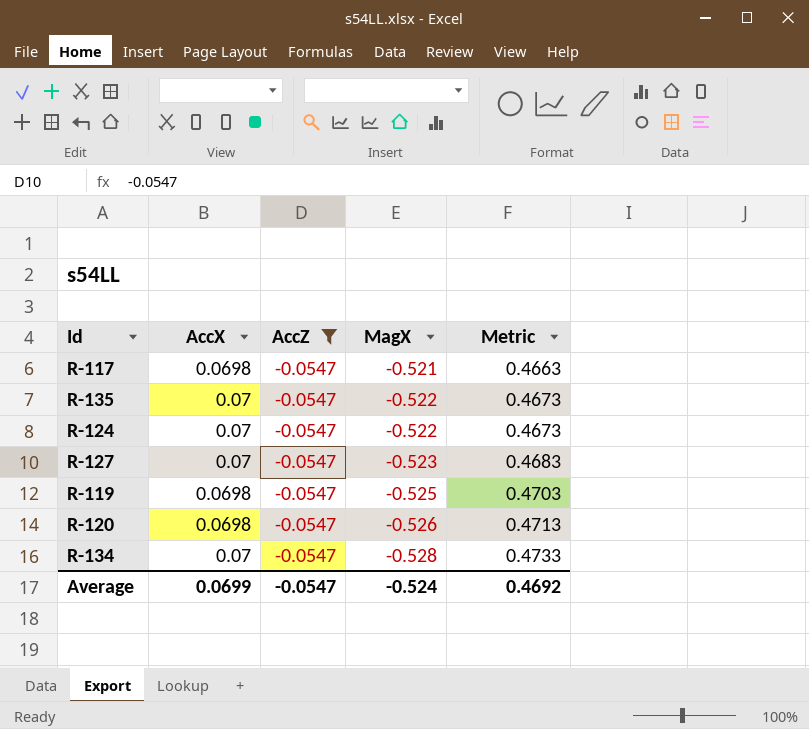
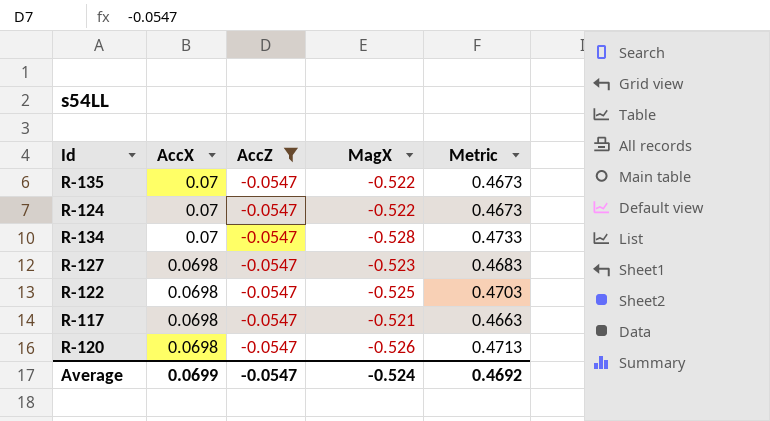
row order: MagX descending -> AccX descending
row R-119: 0.0698 | -0.0547 | -0.525 | 0.4703 -> none
R-127 | AccX: 0.07 -> 0.0698
row R-122: none -> 0.0698 | -0.0547 | -0.525 | 0.4703

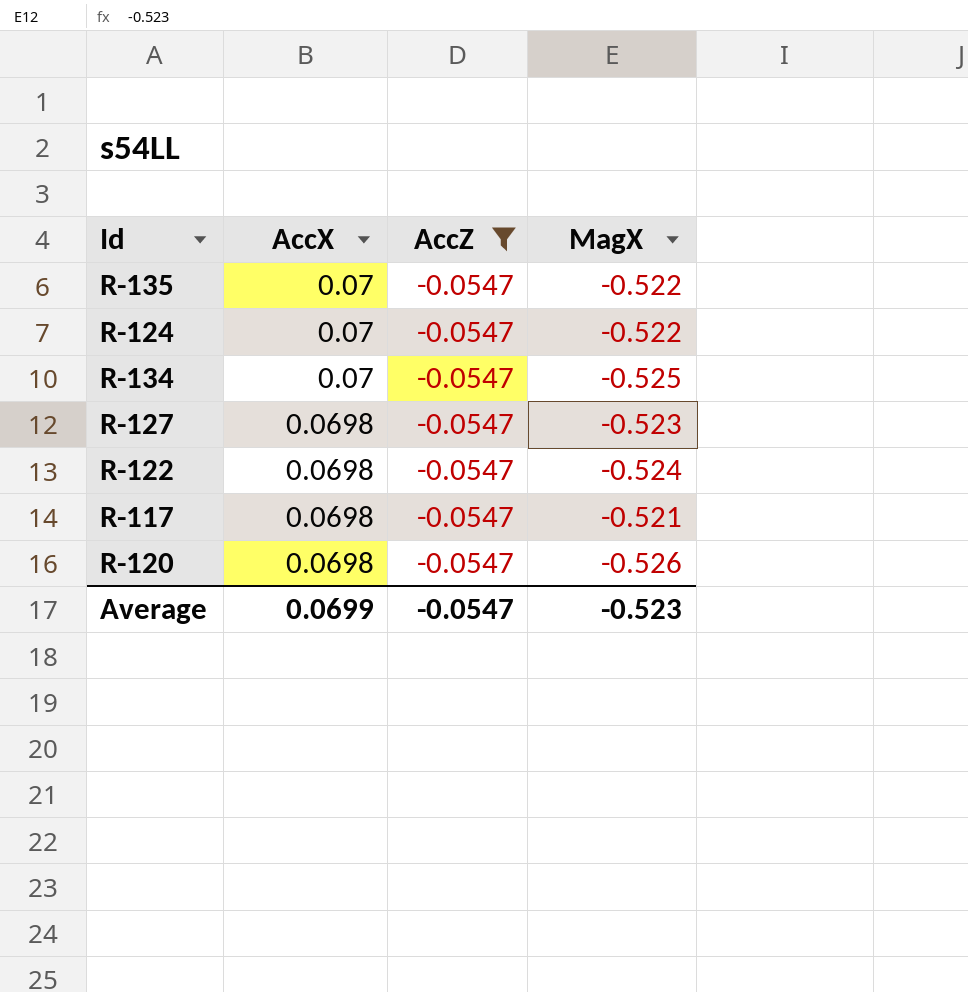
column Metric | formula: [AccZ] - [MagX] -> none
R-134 | MagX: -0.528 -> -0.525
R-122 | MagX: -0.525 -> -0.524
Average | MagX: -0.524 -> -0.523

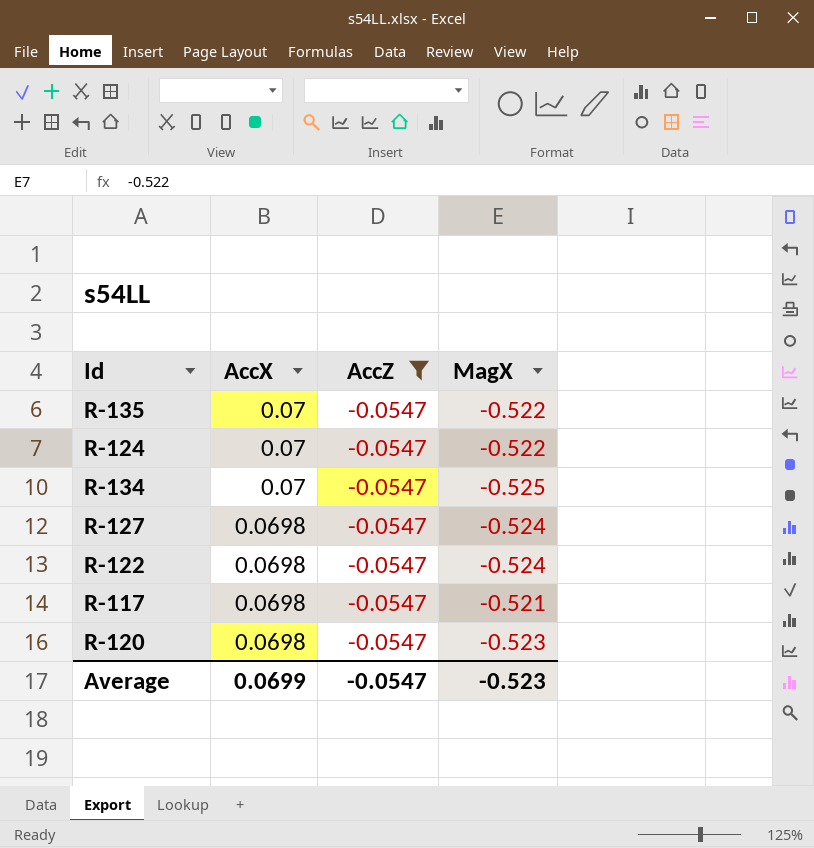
R-127 | MagX: -0.523 -> -0.524
R-120 | MagX: -0.526 -> -0.523

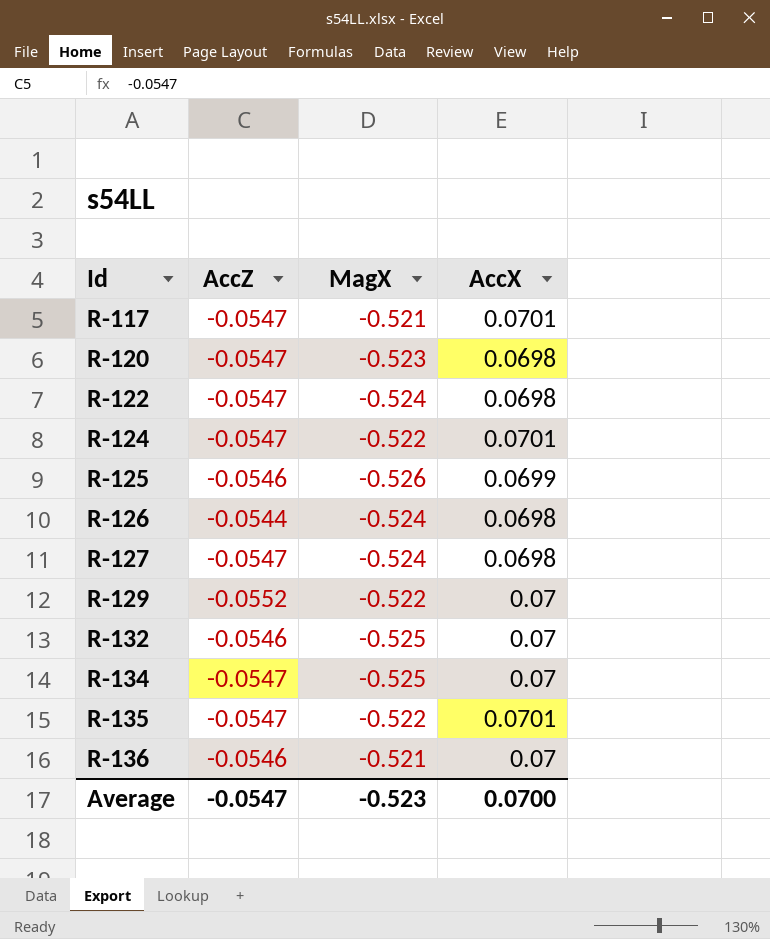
filter: AccZ = -0.0547 -> none
row order: AccX descending -> Id ascending
column AccX | position: 2 -> 4
R-117 | AccX: 0.0698 -> 0.0701
R-124 | AccX: 0.07 -> 0.0701
R-135 | AccX: 0.07 -> 0.0701
Average | AccX: 0.0699 -> 0.0700

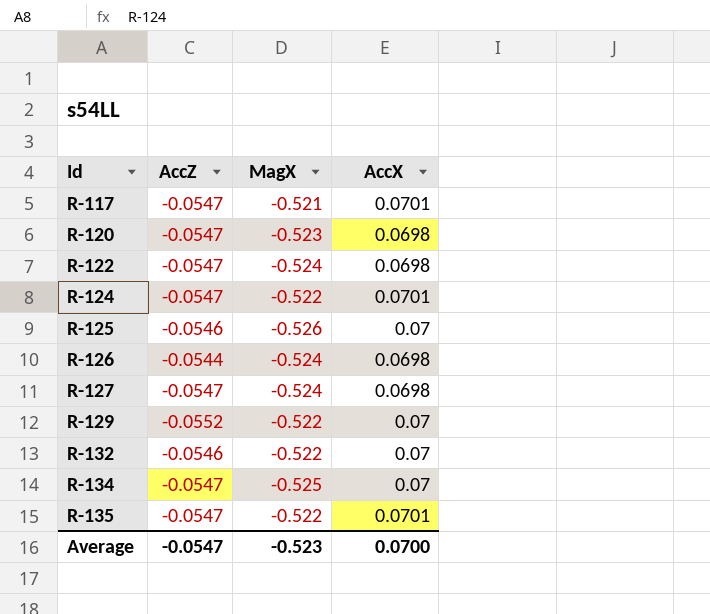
row R-136: -0.0546 | -0.521 | 0.07 -> none
R-125 | AccX: 0.0699 -> 0.07
R-132 | MagX: -0.525 -> -0.522

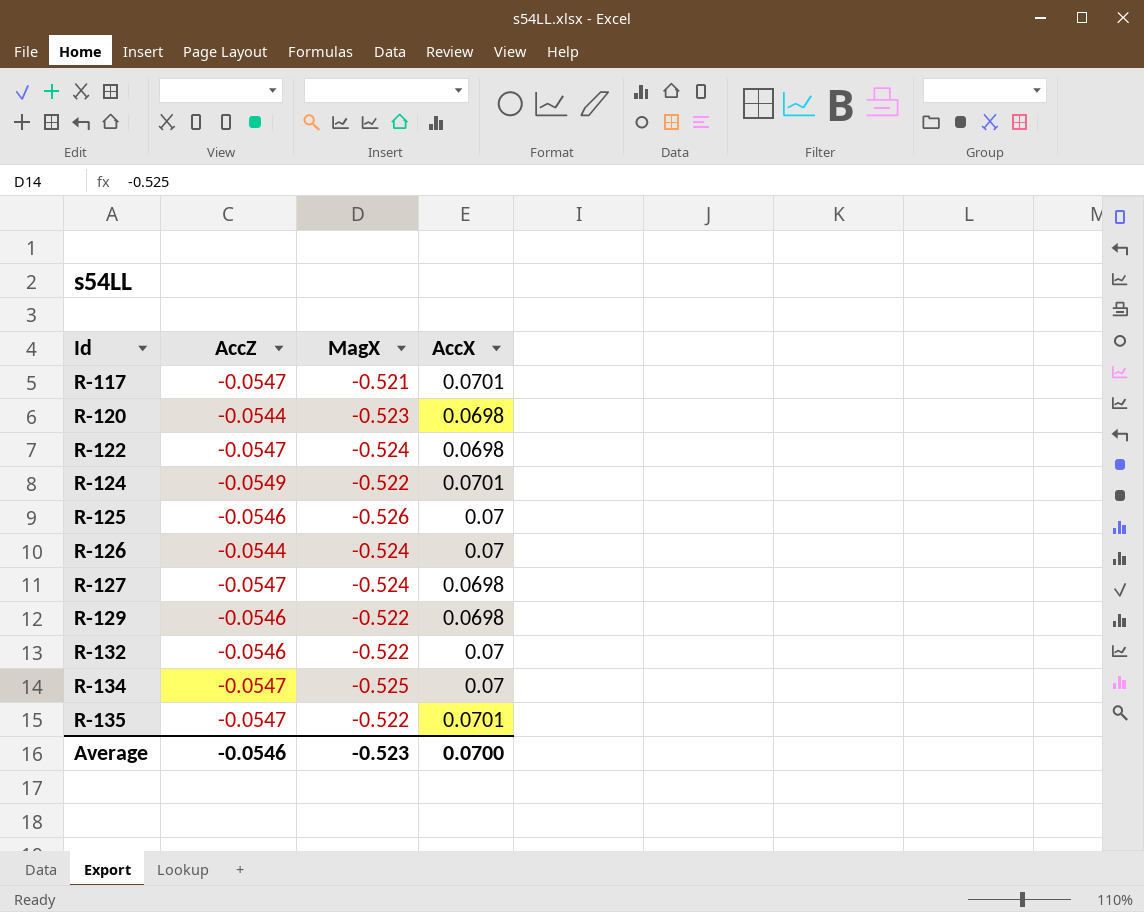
R-120 | AccZ: -0.0547 -> -0.0544
R-124 | AccZ: -0.0547 -> -0.0549
R-126 | AccX: 0.0698 -> 0.07
R-129 | AccZ: -0.0552 -> -0.0546
R-129 | AccX: 0.07 -> 0.0698
Average | AccZ: -0.0547 -> -0.0546

